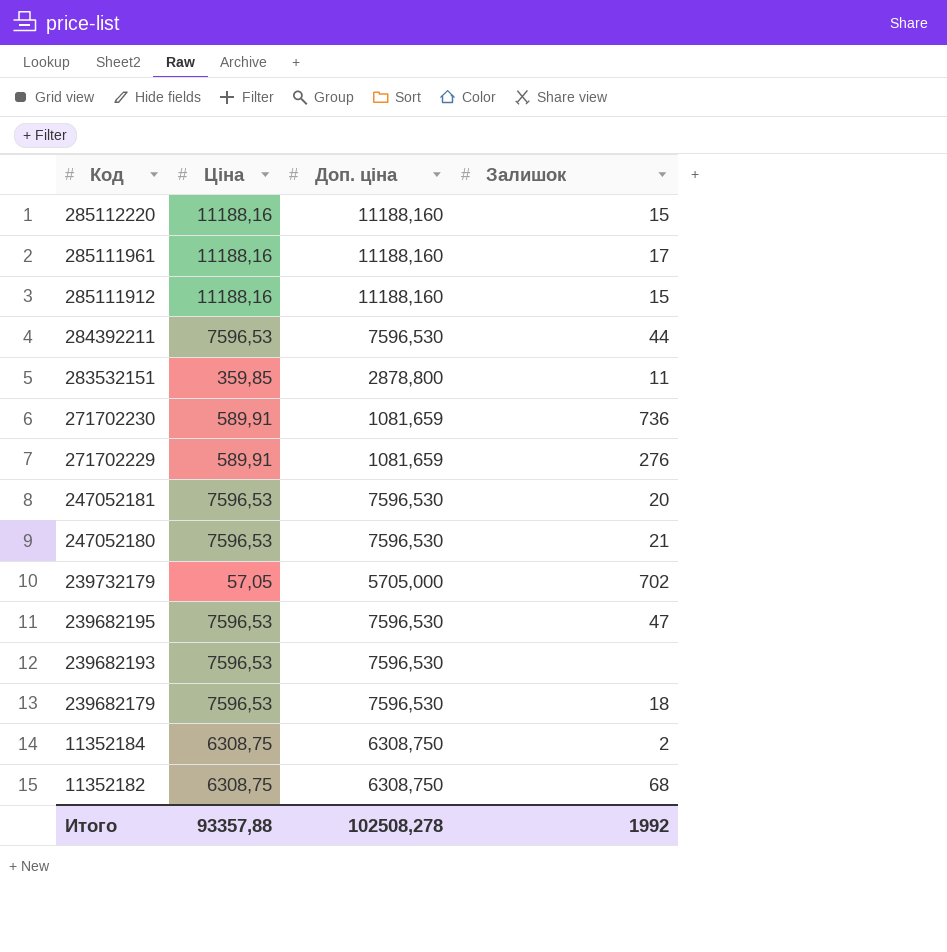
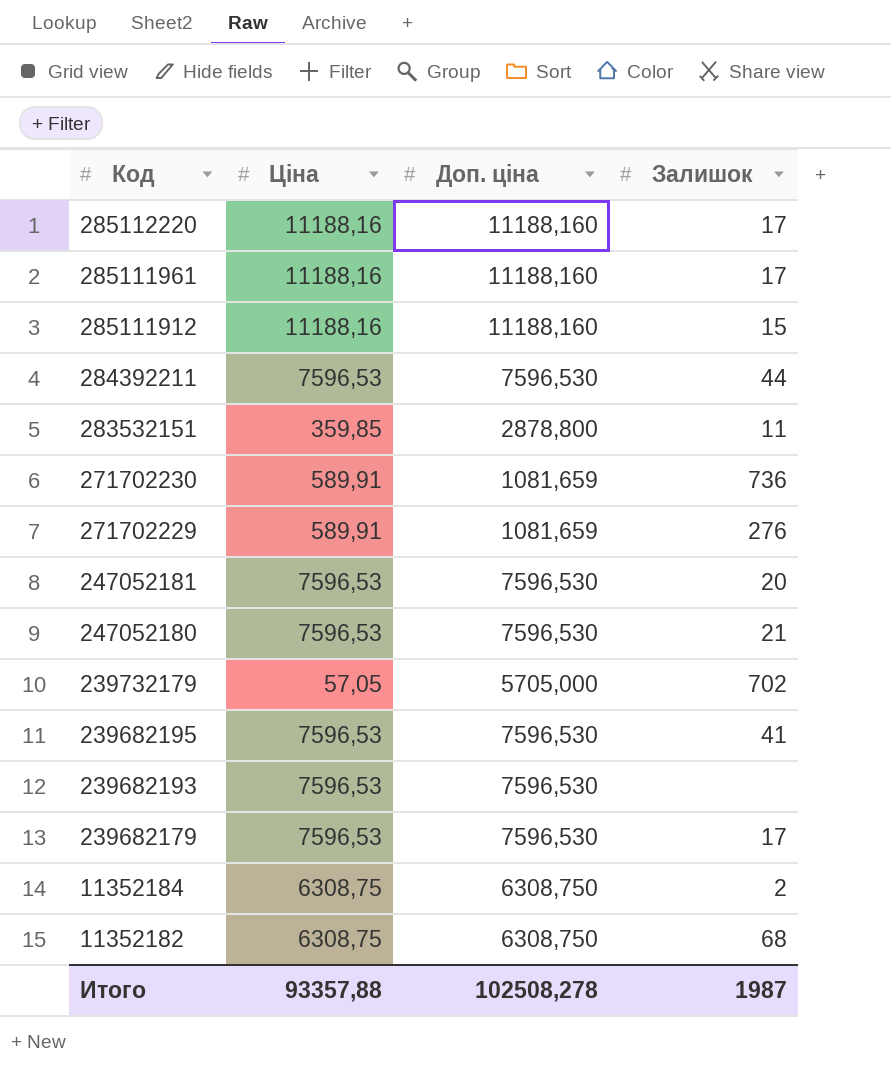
285112220 | Залишок: 15 -> 17
239682195 | Залишок: 47 -> 41
239682179 | Залишок: 18 -> 17
Итого | Залишок: 1992 -> 1987

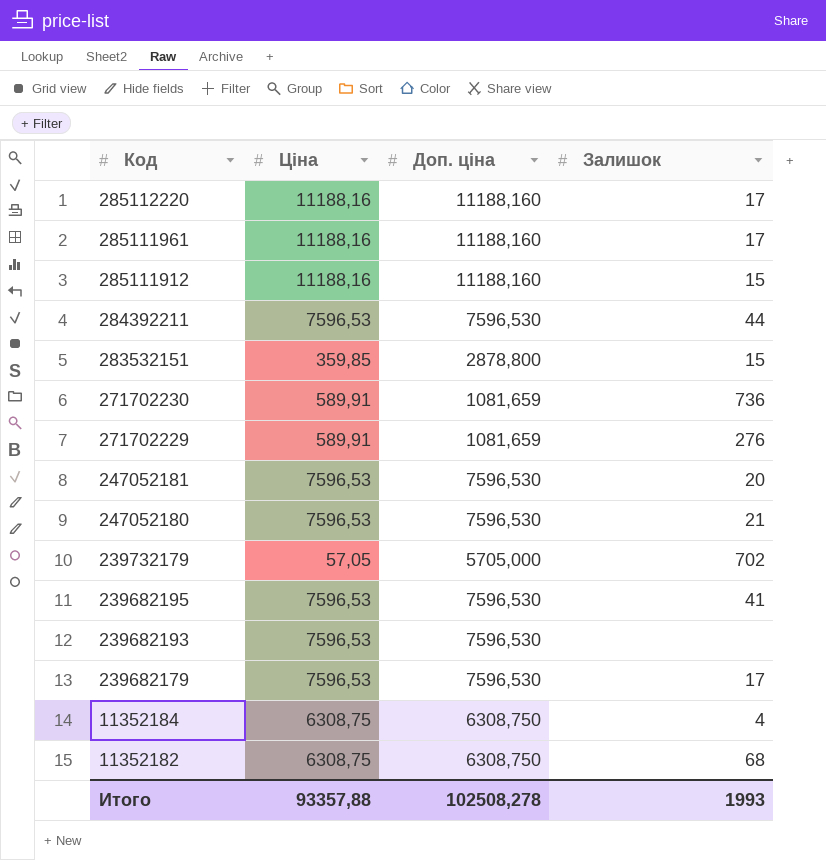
283532151 | Залишок: 11 -> 15
11352184 | Залишок: 2 -> 4
Итого | Залишок: 1987 -> 1993

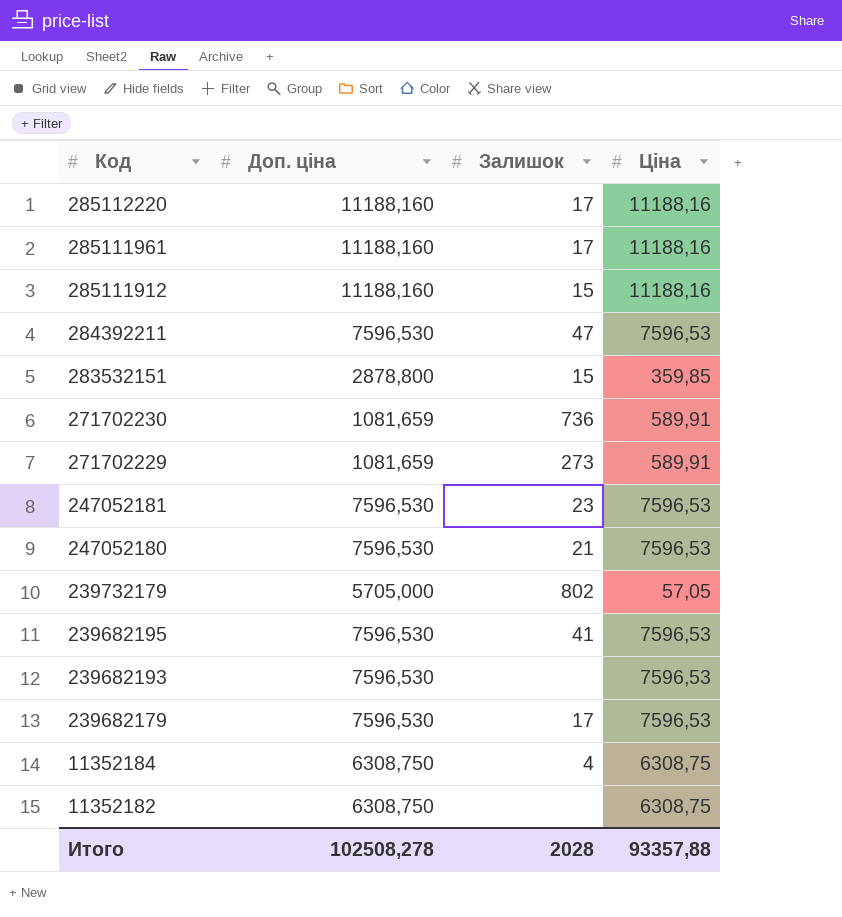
column Ціна | position: 2 -> 4
284392211 | Залишок: 44 -> 47
271702229 | Залишок: 276 -> 273
247052181 | Залишок: 20 -> 23
239732179 | Залишок: 702 -> 802
11352182 | Залишок: 68 -> none
Итого | Залишок: 1993 -> 2028

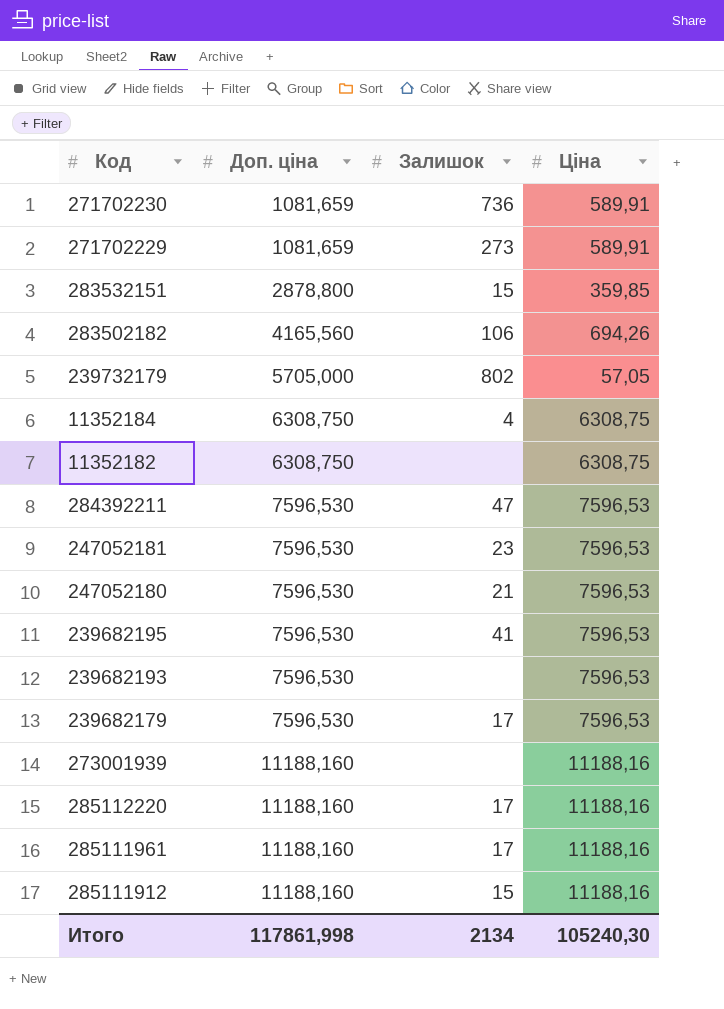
row order: Код descending -> Доп. ціна ascending
row 283502182: none -> 4165,560 | 106 | 694,26
row 273001939: none -> 11188,160 | none | 11188,16
Итого | Доп. ціна: 102508,278 -> 117861,998
Итого | Залишок: 2028 -> 2134
Итого | Ціна: 93357,88 -> 105240,30

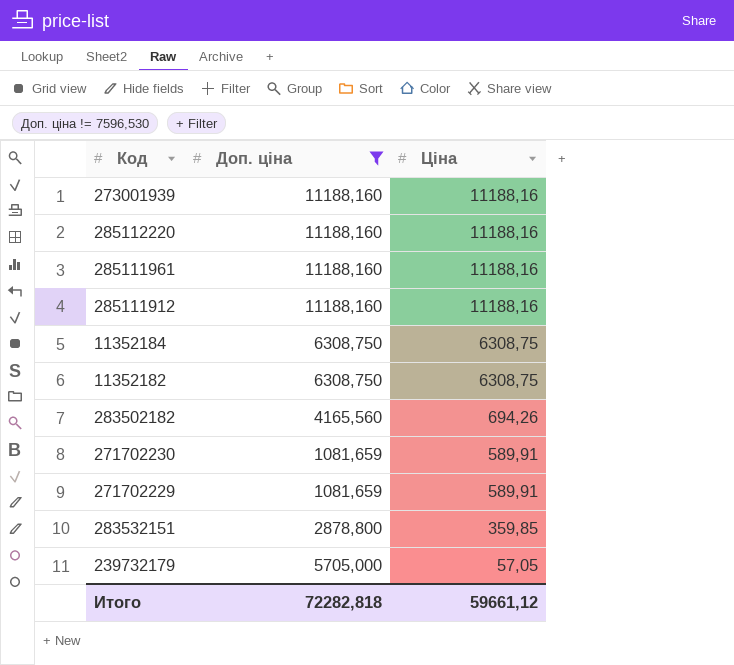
filter: none -> Доп. ціна != 7596,530
row order: Доп. ціна ascending -> Ціна descending
column Залишок | position: 3 -> none
Итого | Доп. ціна: 117861,998 -> 72282,818
Итого | Ціна: 105240,30 -> 59661,12

